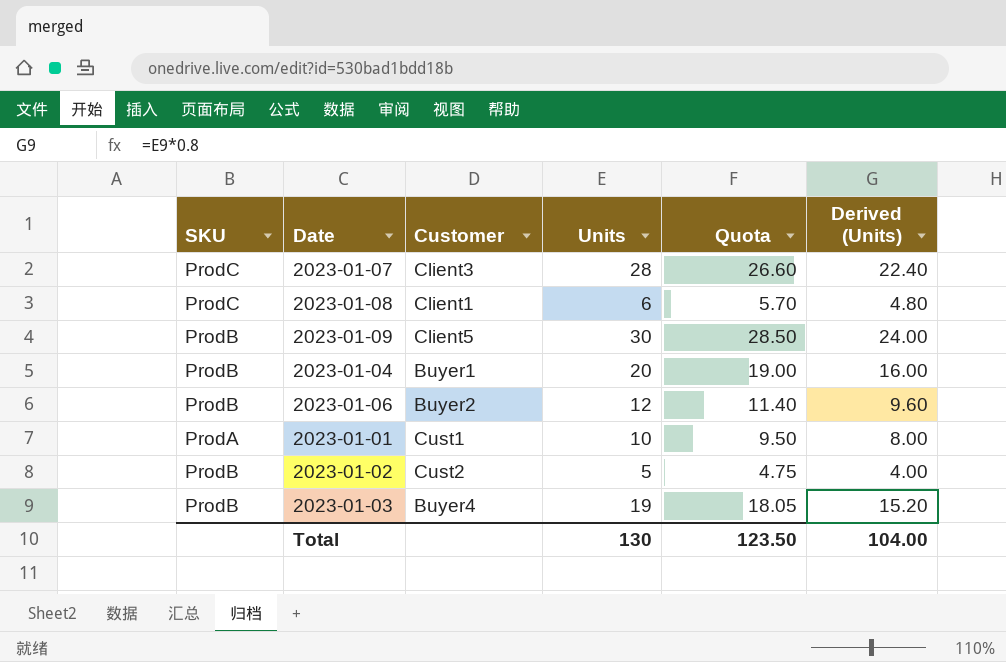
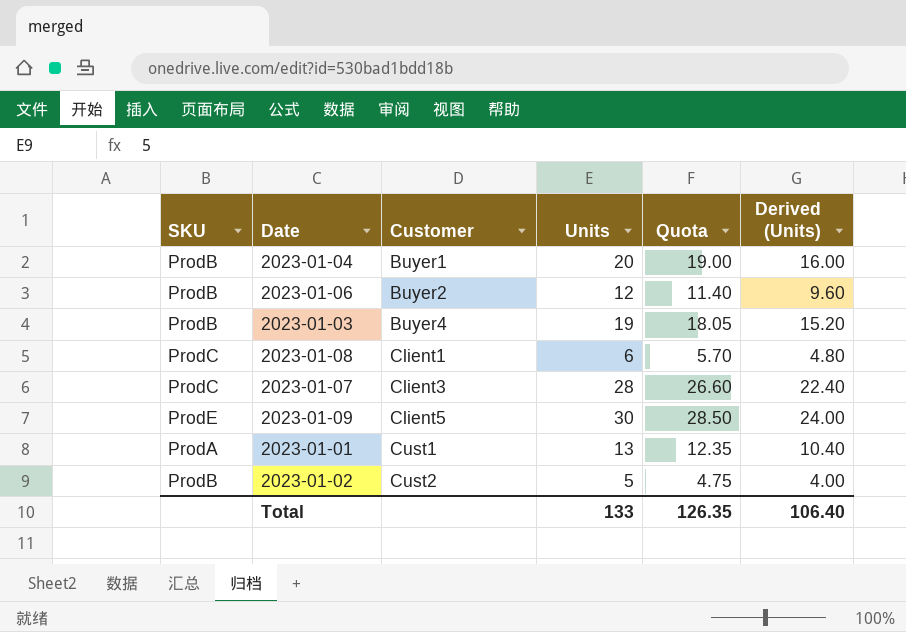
row order: none -> Customer ascending
2023-01-09 | SKU: ProdB -> ProdE
2023-01-01 | Units: 10 -> 13
2023-01-01 | Quota: 9.50 -> 12.35
2023-01-01 | Derived (Units): 8.00 -> 10.40
Total | Units: 130 -> 133
Total | Quota: 123.50 -> 126.35
Total | Derived (Units): 104.00 -> 106.40

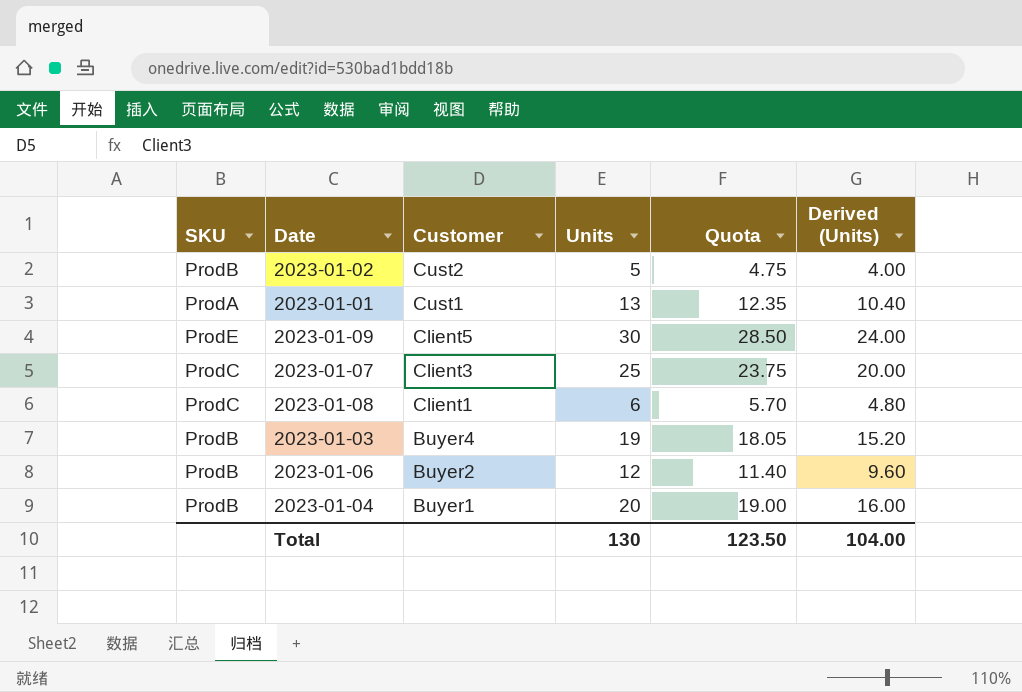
row order: Customer ascending -> Customer descending
2023-01-07 | Units: 28 -> 25
2023-01-07 | Quota: 26.60 -> 23.75
2023-01-07 | Derived (Units): 22.40 -> 20.00
Total | Units: 133 -> 130
Total | Quota: 126.35 -> 123.50
Total | Derived (Units): 106.40 -> 104.00

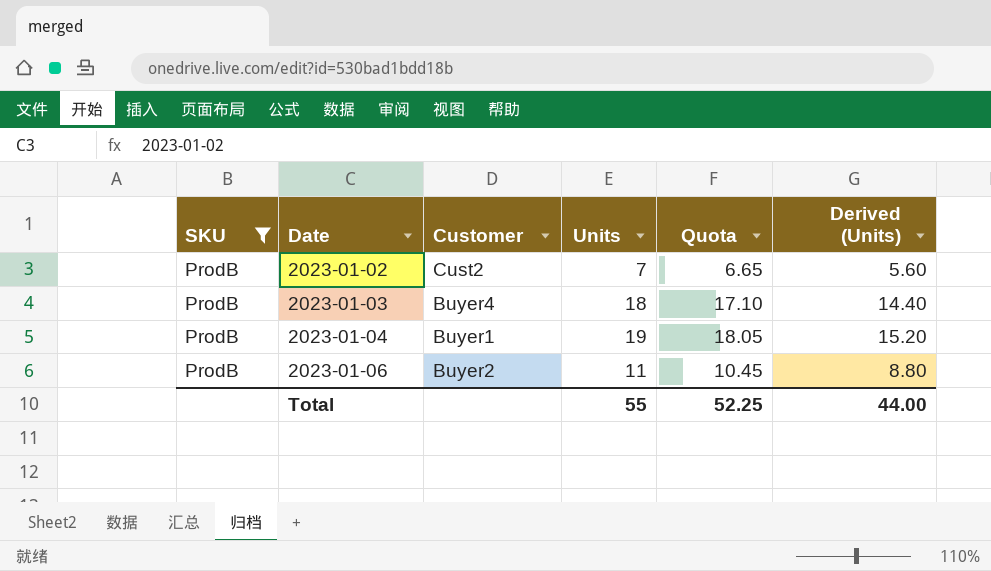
filter: none -> SKU = ProdB
row order: Customer descending -> Date ascending
2023-01-02 | Units: 5 -> 7
2023-01-02 | Quota: 4.75 -> 6.65
2023-01-02 | Derived (Units): 4.00 -> 5.60
2023-01-03 | Units: 19 -> 18
2023-01-03 | Quota: 18.05 -> 17.10
2023-01-03 | Derived (Units): 15.20 -> 14.40
2023-01-04 | Units: 20 -> 19
2023-01-04 | Quota: 19.00 -> 18.05
2023-01-04 | Derived (Units): 16.00 -> 15.20
2023-01-06 | Units: 12 -> 11
2023-01-06 | Quota: 11.40 -> 10.45
2023-01-06 | Derived (Units): 9.60 -> 8.80
Total | Units: 130 -> 55
Total | Quota: 123.50 -> 52.25
Total | Derived (Units): 104.00 -> 44.00

